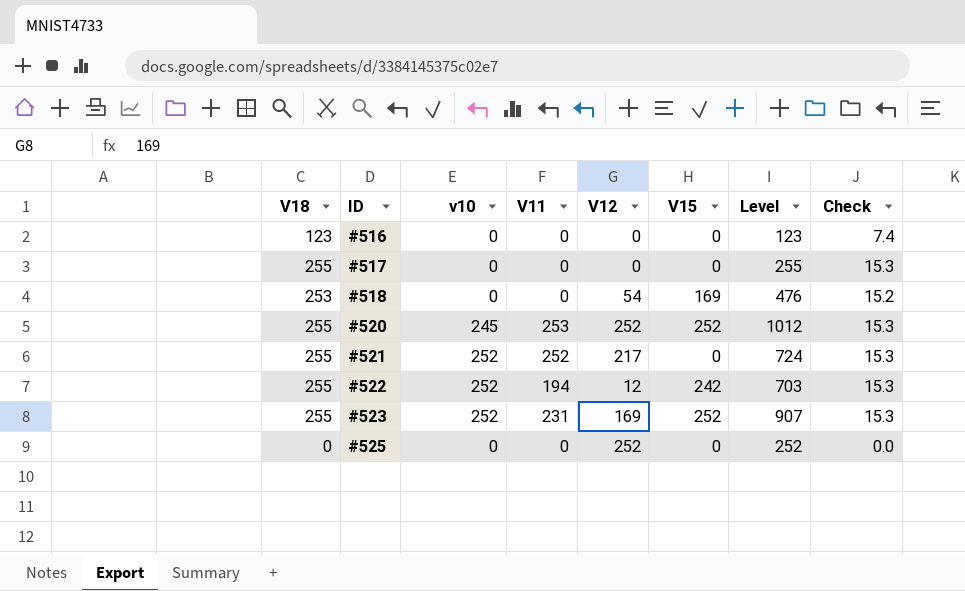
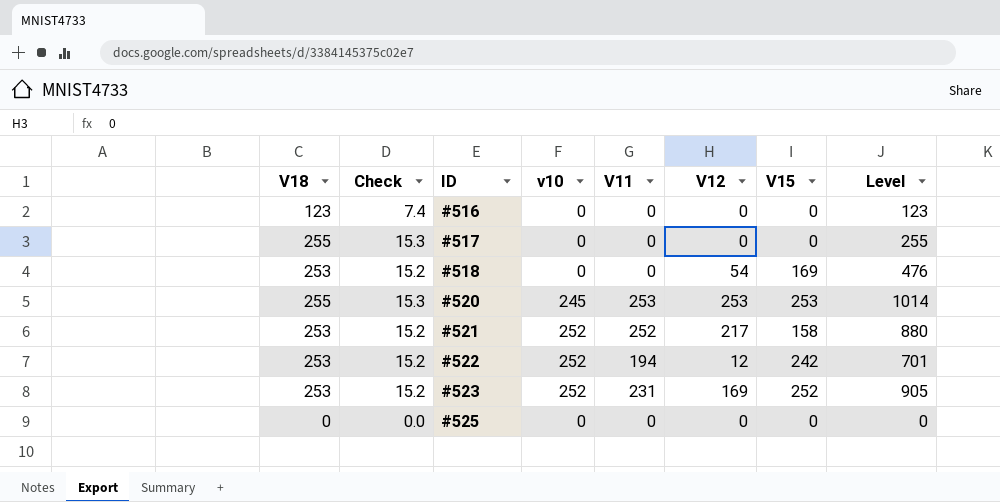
column Check | position: 8 -> 2
#520 | V12: 252 -> 253
#520 | V15: 252 -> 253
#520 | Level: 1012 -> 1014
#521 | V18: 255 -> 253
#521 | Check: 15.3 -> 15.2
#521 | V15: 0 -> 158
#521 | Level: 724 -> 880
#522 | V18: 255 -> 253
#522 | Check: 15.3 -> 15.2
#522 | Level: 703 -> 701
#523 | V18: 255 -> 253
#523 | Check: 15.3 -> 15.2
#523 | Level: 907 -> 905
#525 | V12: 252 -> 0
#525 | Level: 252 -> 0

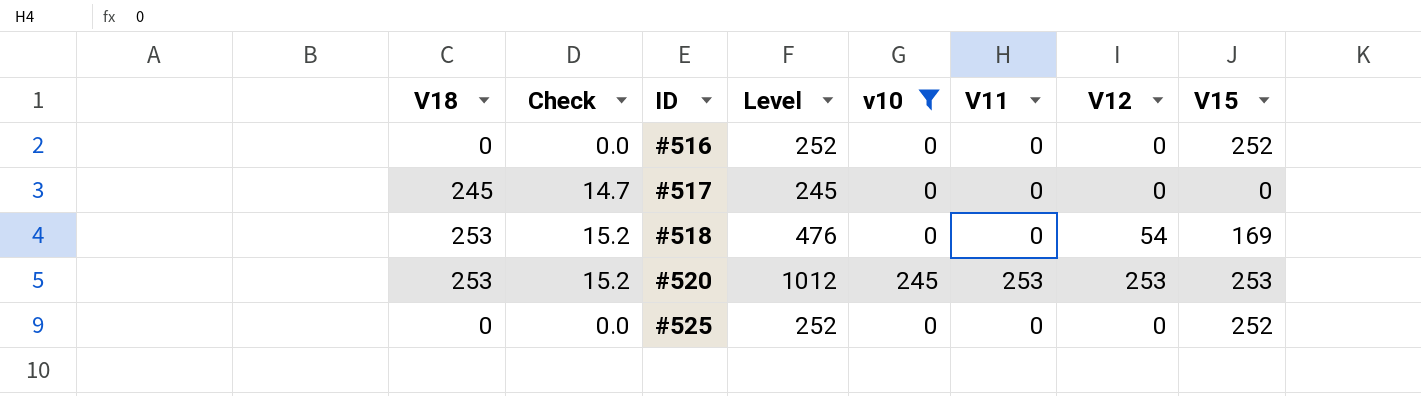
filter: none -> v10 != 252
column Level | position: 8 -> 4
#516 | V18: 123 -> 0
#516 | Check: 7.4 -> 0.0
#516 | Level: 123 -> 252
#516 | V15: 0 -> 252
#517 | V18: 255 -> 245
#517 | Check: 15.3 -> 14.7
#517 | Level: 255 -> 245
#520 | V18: 255 -> 253
#520 | Check: 15.3 -> 15.2
#520 | Level: 1014 -> 1012
#525 | Level: 0 -> 252
#525 | V15: 0 -> 252

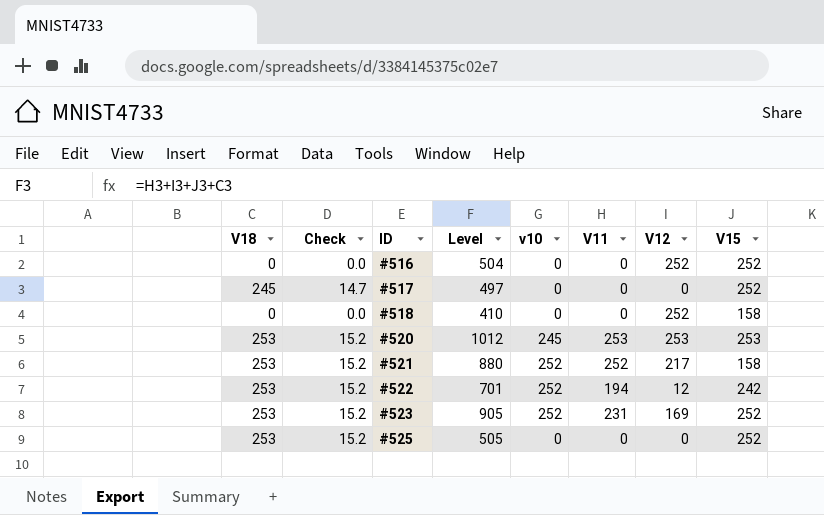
filter: v10 != 252 -> none
#516 | Level: 252 -> 504
#516 | V12: 0 -> 252
#517 | Level: 245 -> 497
#517 | V15: 0 -> 252
#518 | V18: 253 -> 0
#518 | Check: 15.2 -> 0.0
#518 | Level: 476 -> 410
#518 | V12: 54 -> 252
#518 | V15: 169 -> 158
#525 | V18: 0 -> 253
#525 | Check: 0.0 -> 15.2
#525 | Level: 252 -> 505

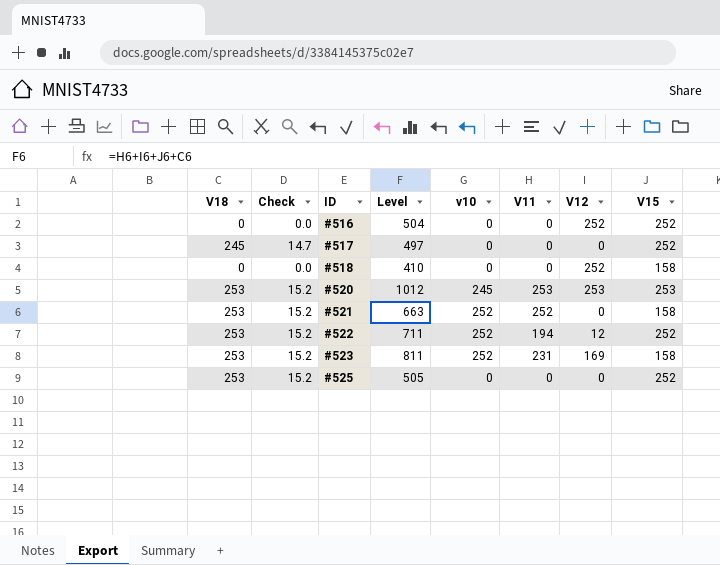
#521 | Level: 880 -> 663
#521 | V12: 217 -> 0
#522 | Level: 701 -> 711
#522 | V15: 242 -> 252
#523 | Level: 905 -> 811
#523 | V15: 252 -> 158

